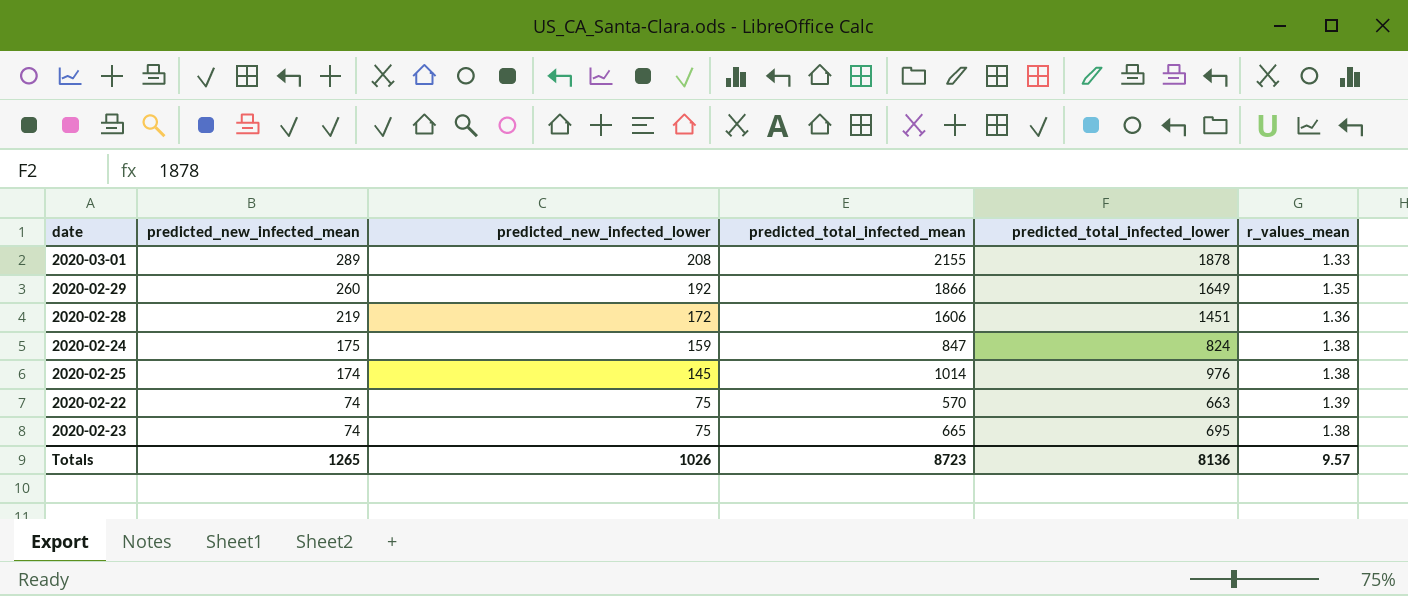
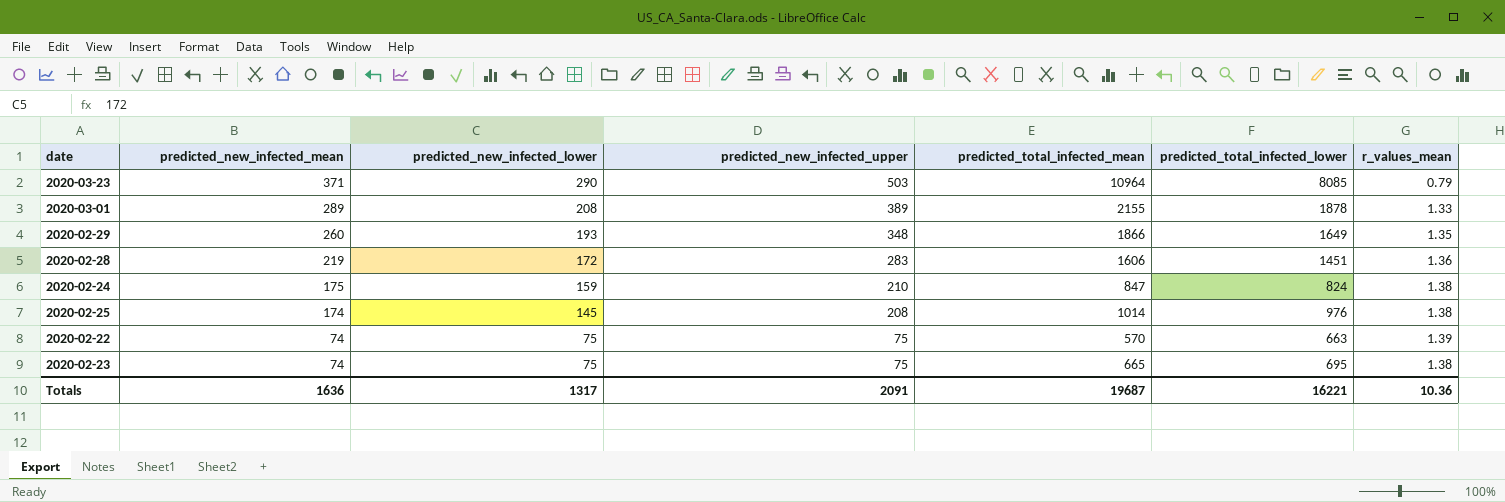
column predicted_new_infected_upper | position: none -> 4
row 2020-03-23: none -> 371 | 290 | 503 | 10964 | 8085 | 0.79
2020-02-29 | predicted_new_infected_lower: 192 -> 193
Totals | predicted_new_infected_mean: 1265 -> 1636
Totals | predicted_new_infected_lower: 1026 -> 1317
Totals | predicted_total_infected_mean: 8723 -> 19687
Totals | predicted_total_infected_lower: 8136 -> 16221
Totals | r_values_mean: 9.57 -> 10.36

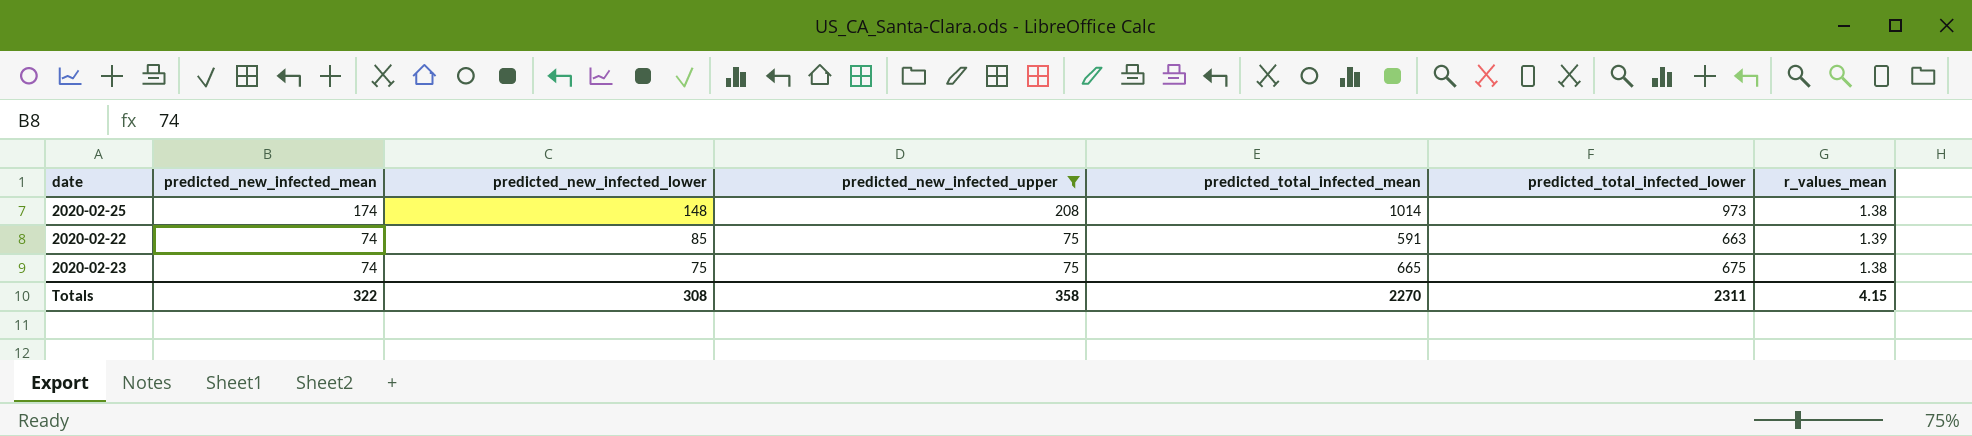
filter: none -> predicted_new_infected_upper <= 208
2020-02-25 | predicted_new_infected_lower: 145 -> 148
2020-02-25 | predicted_total_infected_lower: 976 -> 973
2020-02-22 | predicted_new_infected_lower: 75 -> 85
2020-02-22 | predicted_total_infected_mean: 570 -> 591
2020-02-23 | predicted_total_infected_lower: 695 -> 675
Totals | predicted_new_infected_mean: 1636 -> 322
Totals | predicted_new_infected_lower: 1317 -> 308
Totals | predicted_new_infected_upper: 2091 -> 358
Totals | predicted_total_infected_mean: 19687 -> 2270
Totals | predicted_total_infected_lower: 16221 -> 2311
Totals | r_values_mean: 10.36 -> 4.15

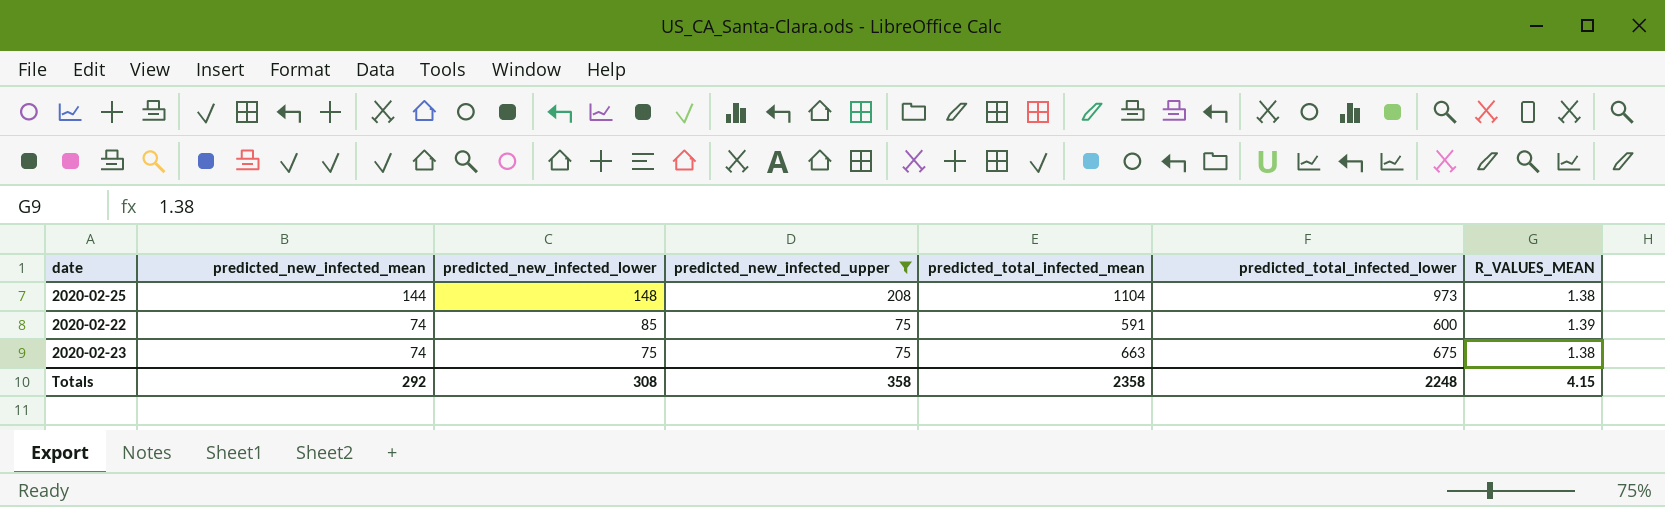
column name: r_values_mean -> R_VALUES_MEAN
2020-02-25 | predicted_new_infected_mean: 174 -> 144
2020-02-25 | predicted_total_infected_mean: 1014 -> 1104
2020-02-22 | predicted_total_infected_lower: 663 -> 600
2020-02-23 | predicted_total_infected_mean: 665 -> 663
Totals | predicted_new_infected_mean: 322 -> 292
Totals | predicted_total_infected_mean: 2270 -> 2358
Totals | predicted_total_infected_lower: 2311 -> 2248

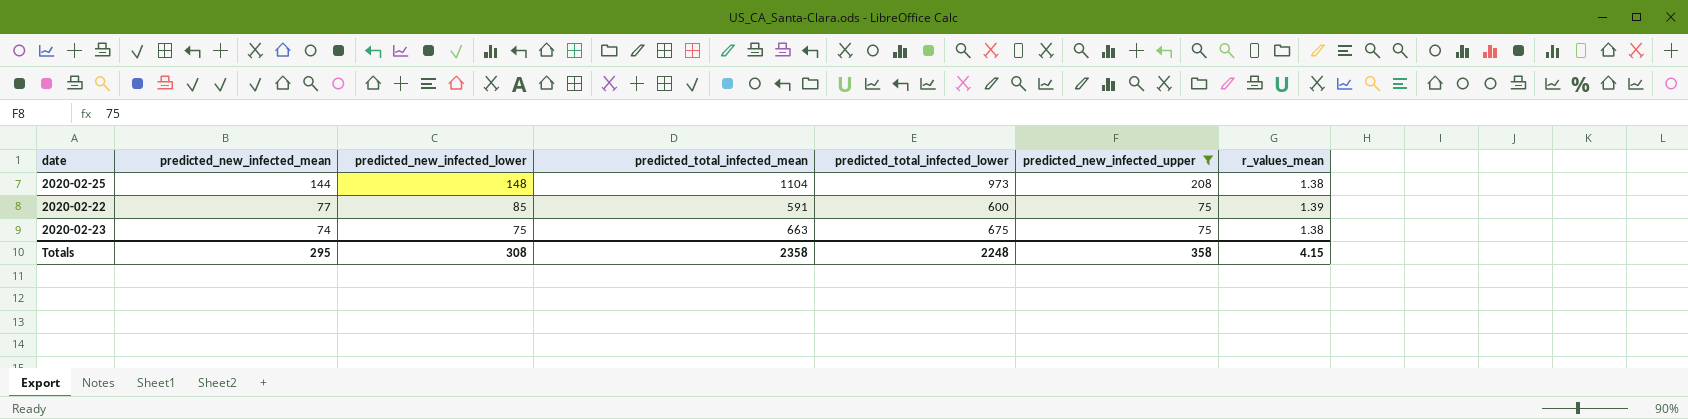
column predicted_new_infected_upper | position: 4 -> 6
column name: R_VALUES_MEAN -> r_values_mean
2020-02-22 | predicted_new_infected_mean: 74 -> 77
Totals | predicted_new_infected_mean: 292 -> 295

